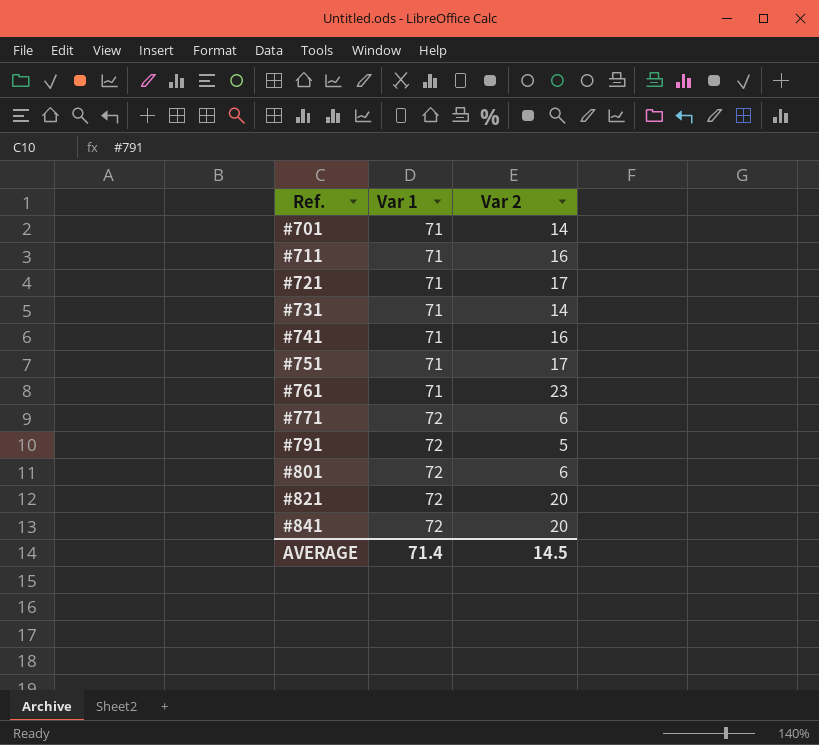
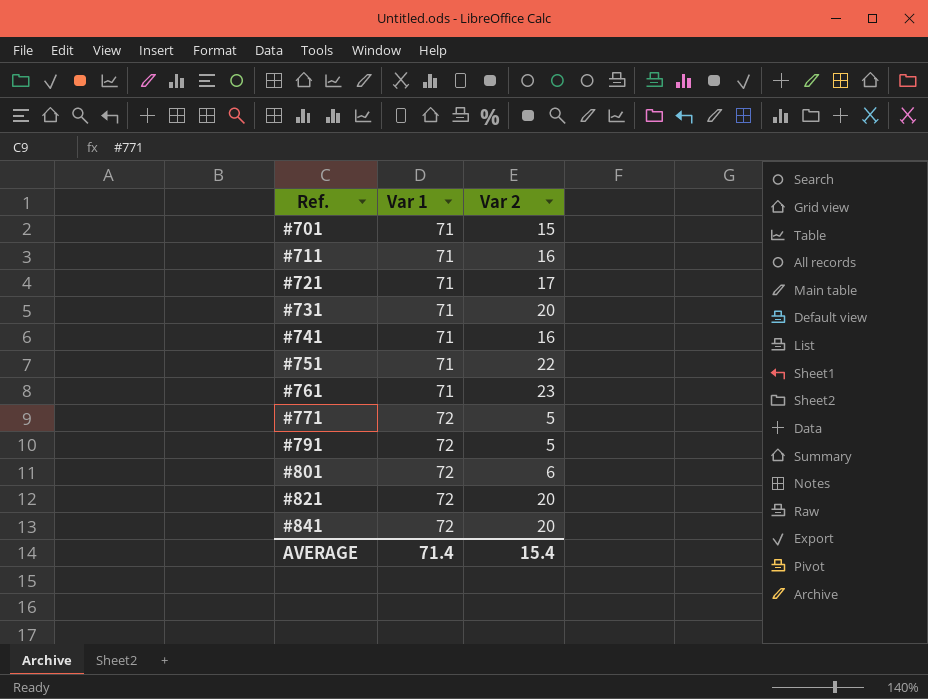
#701 | Var 2: 14 -> 15
#731 | Var 2: 14 -> 20
#751 | Var 2: 17 -> 22
#771 | Var 2: 6 -> 5
AVERAGE | Var 2: 14.5 -> 15.4

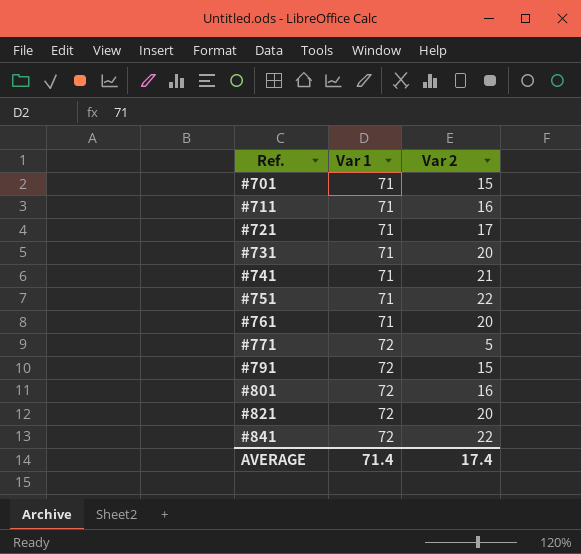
#741 | Var 2: 16 -> 21
#761 | Var 2: 23 -> 20
#791 | Var 2: 5 -> 15
#801 | Var 2: 6 -> 16
#841 | Var 2: 20 -> 22
AVERAGE | Var 2: 15.4 -> 17.4

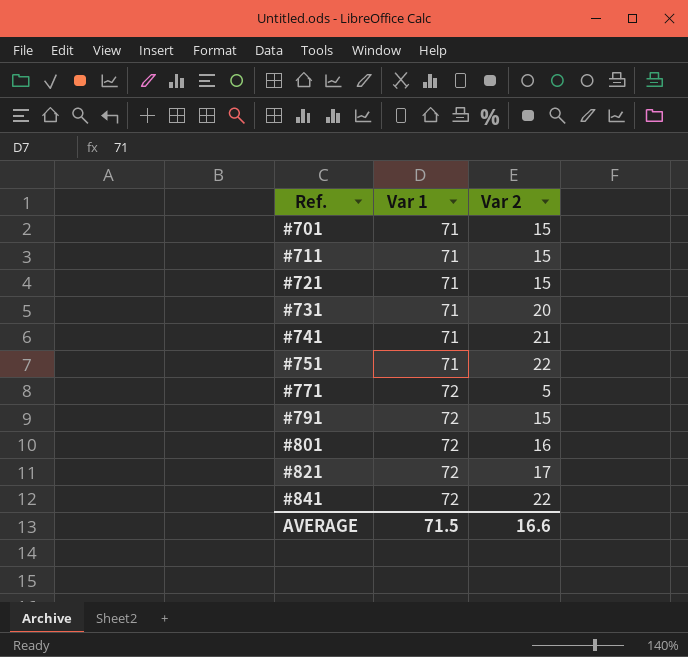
row #761: 71 | 20 -> none
#711 | Var 2: 16 -> 15
#721 | Var 2: 17 -> 15
#821 | Var 2: 20 -> 17
AVERAGE | Var 1: 71.4 -> 71.5
AVERAGE | Var 2: 17.4 -> 16.6

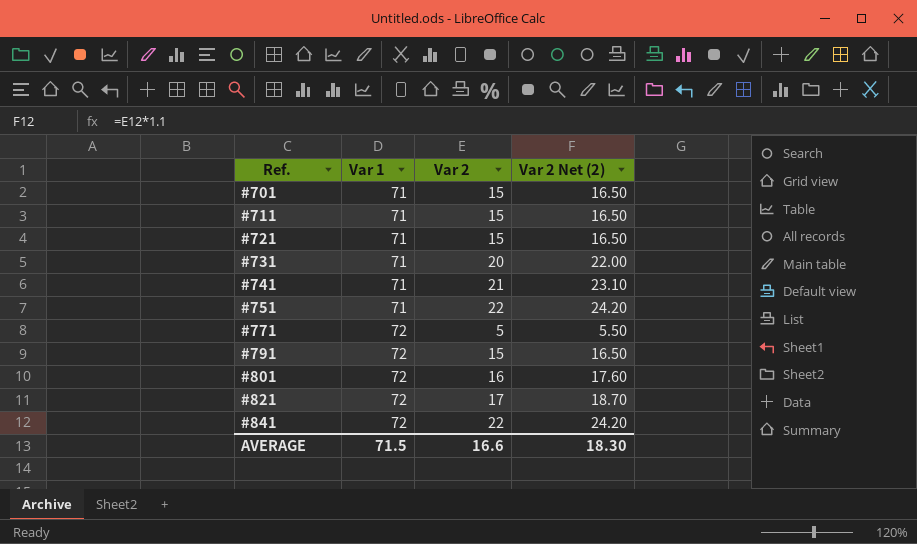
column Var 2 Net (2) | formula: none -> [Var 2] * 1.1

